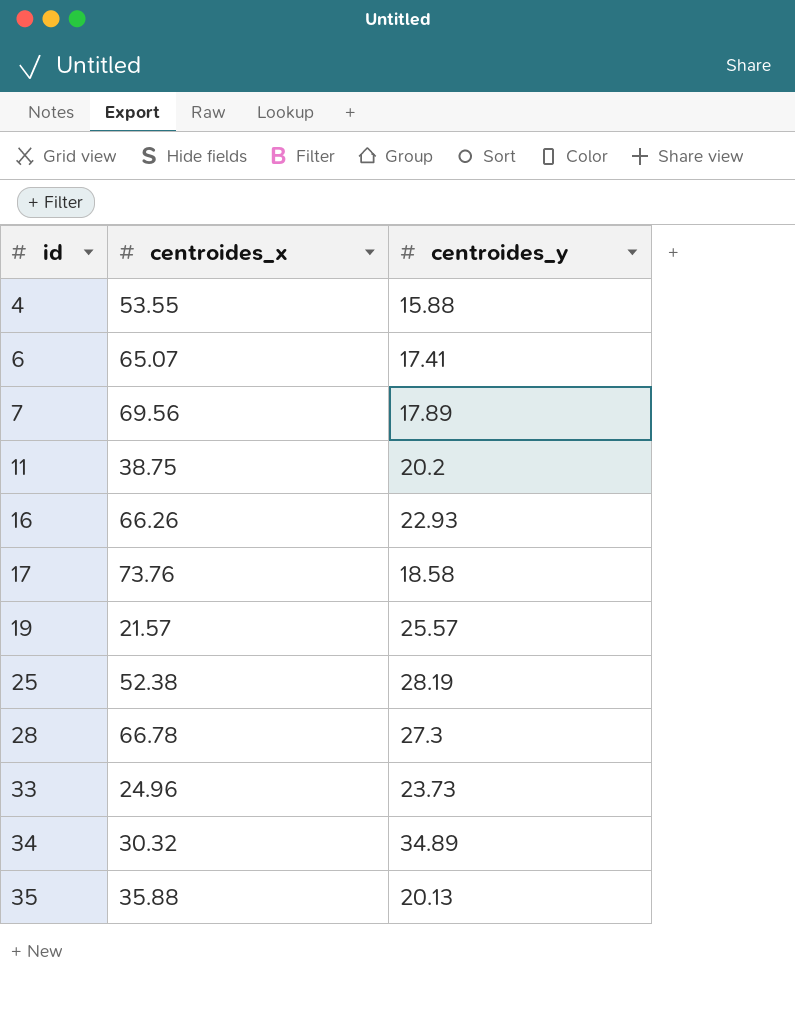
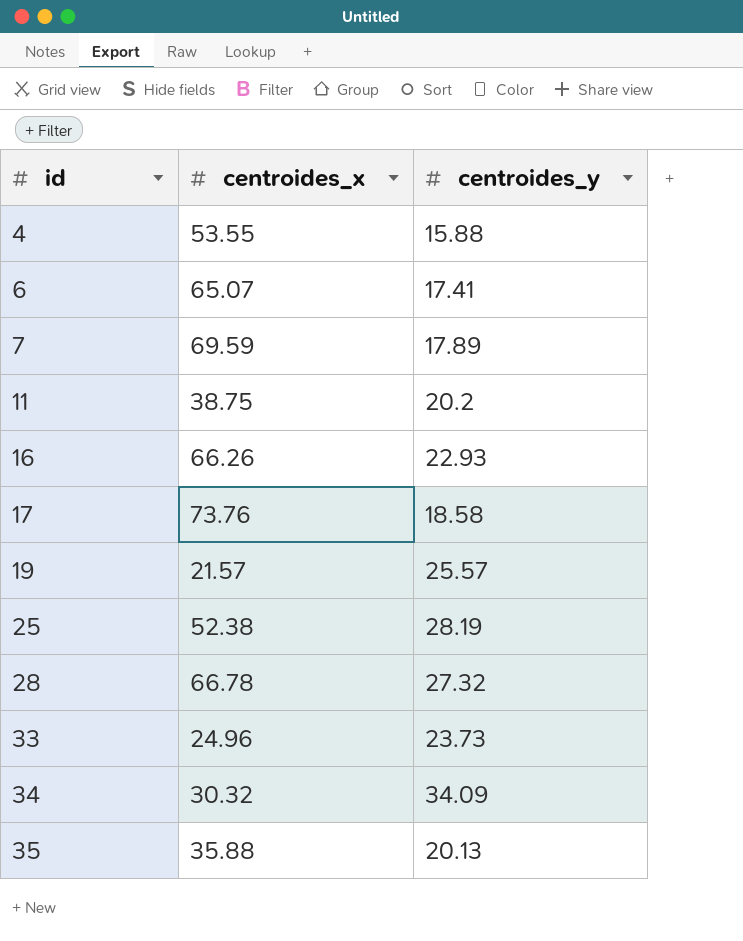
7 | centroides_x: 69.56 -> 69.59
28 | centroides_y: 27.3 -> 27.32
34 | centroides_y: 34.89 -> 34.09

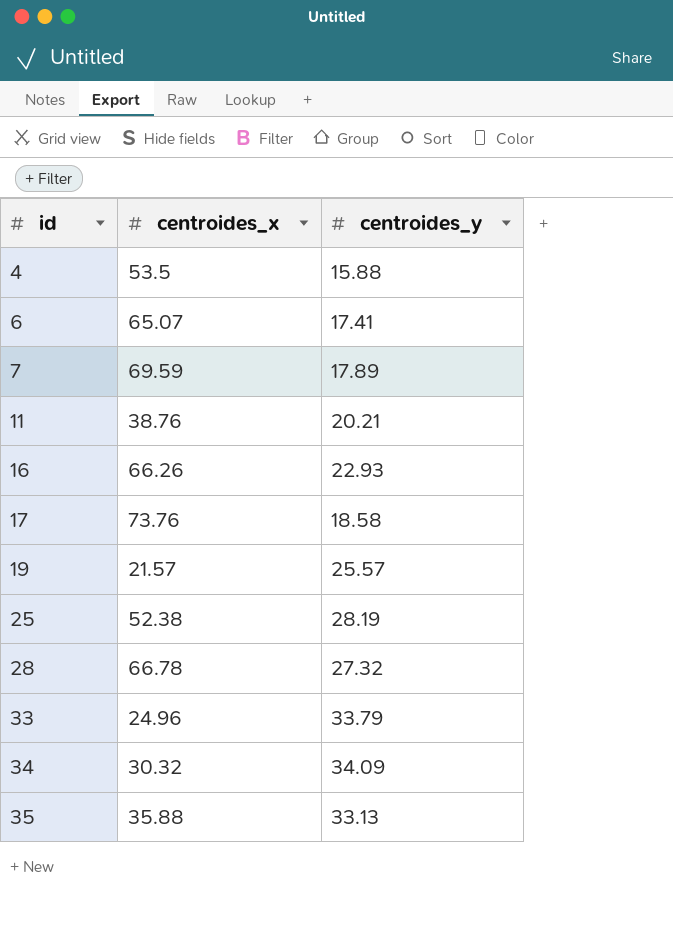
4 | centroides_x: 53.55 -> 53.5
11 | centroides_x: 38.75 -> 38.76
11 | centroides_y: 20.2 -> 20.21
33 | centroides_y: 23.73 -> 33.79
35 | centroides_y: 20.13 -> 33.13

